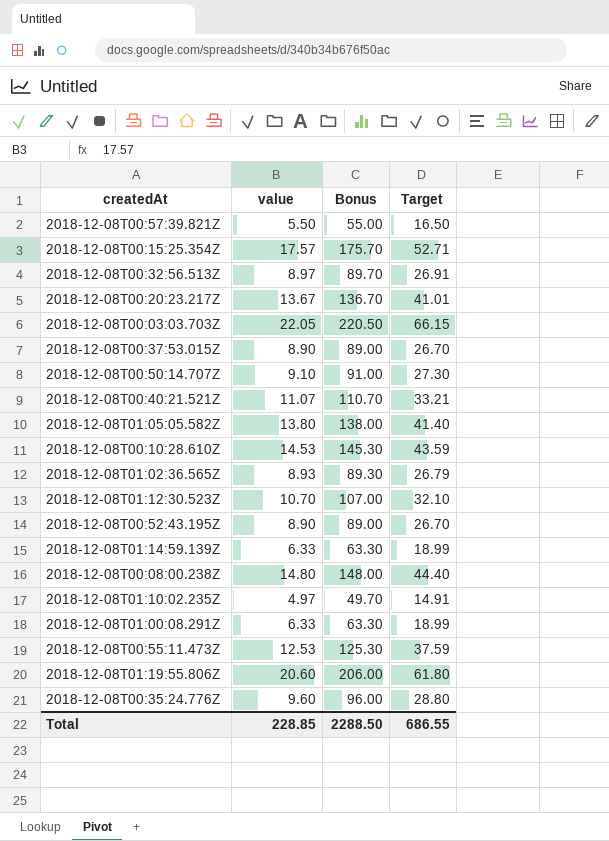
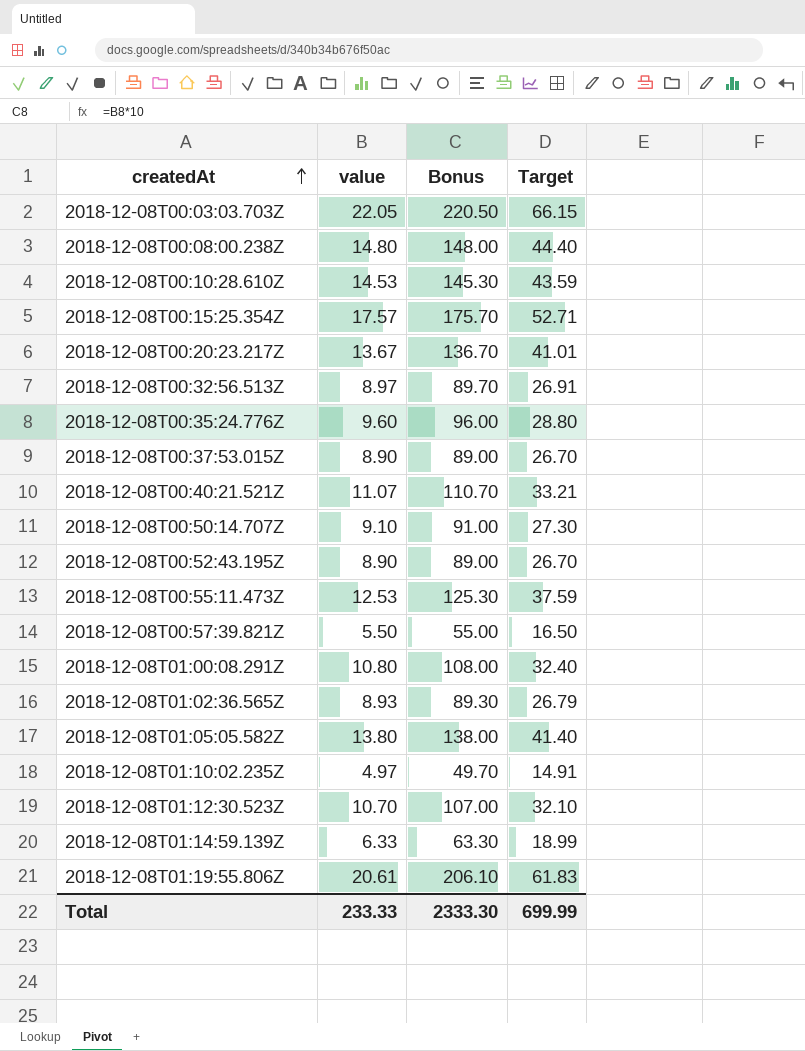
row order: none -> createdAt ascending
2018-12-08T01:00:08.291Z | value: 6.33 -> 10.80
2018-12-08T01:00:08.291Z | Bonus: 63.30 -> 108.00
2018-12-08T01:00:08.291Z | Target: 18.99 -> 32.40
2018-12-08T01:19:55.806Z | value: 20.60 -> 20.61
2018-12-08T01:19:55.806Z | Bonus: 206.00 -> 206.10
2018-12-08T01:19:55.806Z | Target: 61.80 -> 61.83
Total | value: 228.85 -> 233.33
Total | Bonus: 2288.50 -> 2333.30
Total | Target: 686.55 -> 699.99

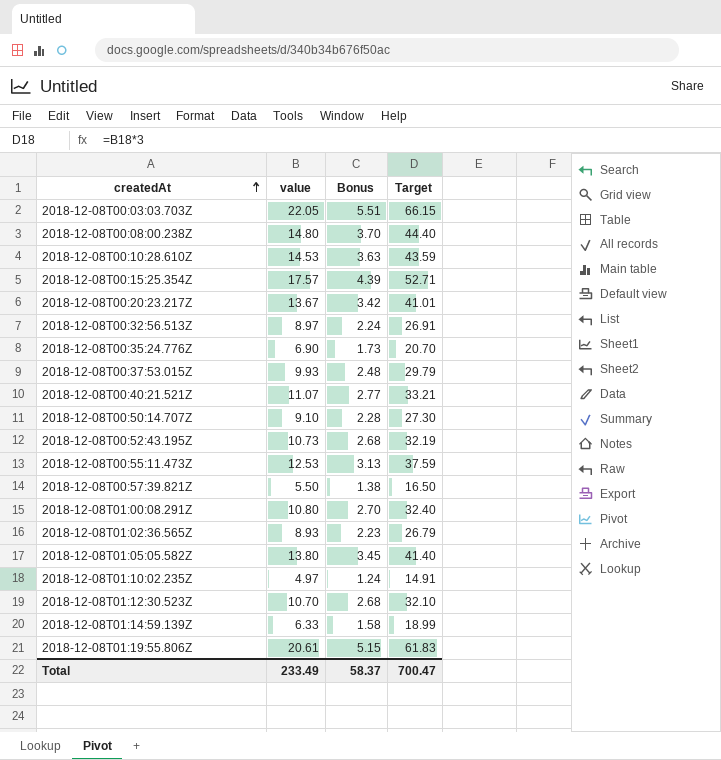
column Bonus | formula: [value] * 10 -> [value] * 0.25
2018-12-08T00:35:24.776Z | value: 9.60 -> 6.90
2018-12-08T00:35:24.776Z | Target: 28.80 -> 20.70
2018-12-08T00:37:53.015Z | value: 8.90 -> 9.93
2018-12-08T00:37:53.015Z | Target: 26.70 -> 29.79
2018-12-08T00:52:43.195Z | value: 8.90 -> 10.73
2018-12-08T00:52:43.195Z | Target: 26.70 -> 32.19
Total | value: 233.33 -> 233.49
Total | Bonus: 2333.30 -> 58.37
Total | Target: 699.99 -> 700.47

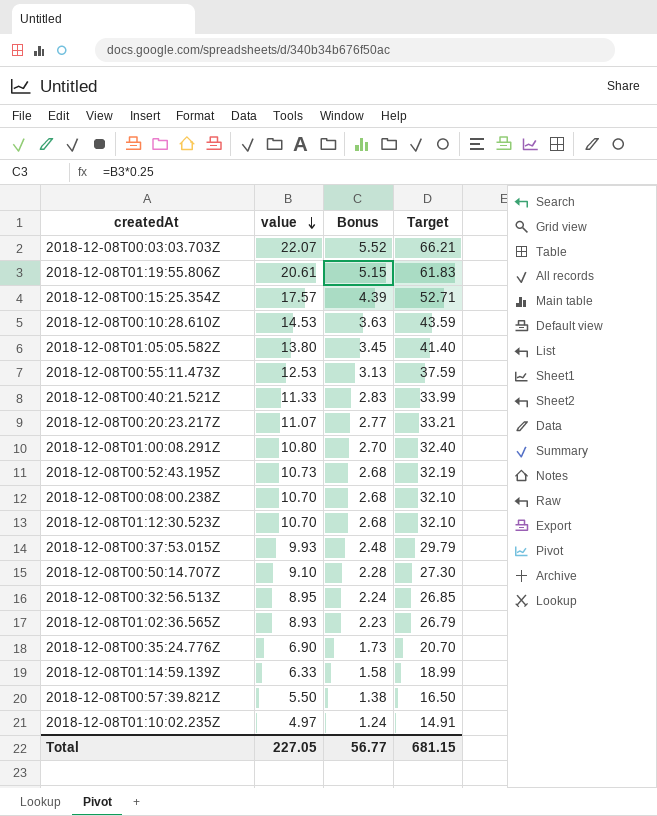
row order: createdAt ascending -> value descending
2018-12-08T00:03:03.703Z | value: 22.05 -> 22.07
2018-12-08T00:03:03.703Z | Bonus: 5.51 -> 5.52
2018-12-08T00:03:03.703Z | Target: 66.15 -> 66.21
2018-12-08T00:40:21.521Z | value: 11.07 -> 11.33
2018-12-08T00:40:21.521Z | Bonus: 2.77 -> 2.83
2018-12-08T00:40:21.521Z | Target: 33.21 -> 33.99
2018-12-08T00:20:23.217Z | value: 13.67 -> 11.07
2018-12-08T00:20:23.217Z | Bonus: 3.42 -> 2.77
2018-12-08T00:20:23.217Z | Target: 41.01 -> 33.21
2018-12-08T00:08:00.238Z | value: 14.80 -> 10.70
2018-12-08T00:08:00.238Z | Bonus: 3.70 -> 2.68
2018-12-08T00:08:00.238Z | Target: 44.40 -> 32.10
2018-12-08T00:32:56.513Z | value: 8.97 -> 8.95
2018-12-08T00:32:56.513Z | Target: 26.91 -> 26.85
Total | value: 233.49 -> 227.05
Total | Bonus: 58.37 -> 56.77
Total | Target: 700.47 -> 681.15

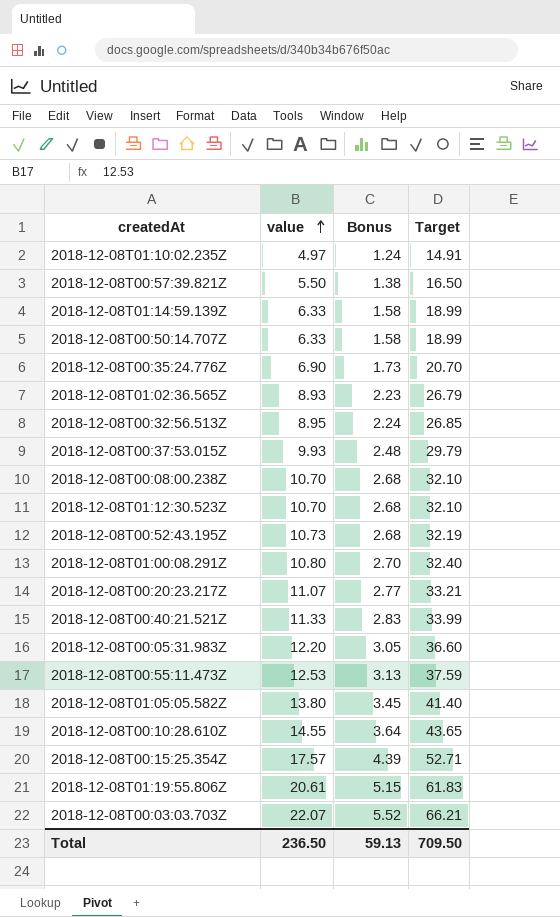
row order: value descending -> value ascending
2018-12-08T00:50:14.707Z | value: 9.10 -> 6.33
2018-12-08T00:50:14.707Z | Bonus: 2.28 -> 1.58
2018-12-08T00:50:14.707Z | Target: 27.30 -> 18.99
row 2018-12-08T00:05:31.983Z: none -> 12.20 | 3.05 | 36.60
2018-12-08T00:10:28.610Z | value: 14.53 -> 14.55
2018-12-08T00:10:28.610Z | Bonus: 3.63 -> 3.64
2018-12-08T00:10:28.610Z | Target: 43.59 -> 43.65
Total | value: 227.05 -> 236.50
Total | Bonus: 56.77 -> 59.13
Total | Target: 681.15 -> 709.50

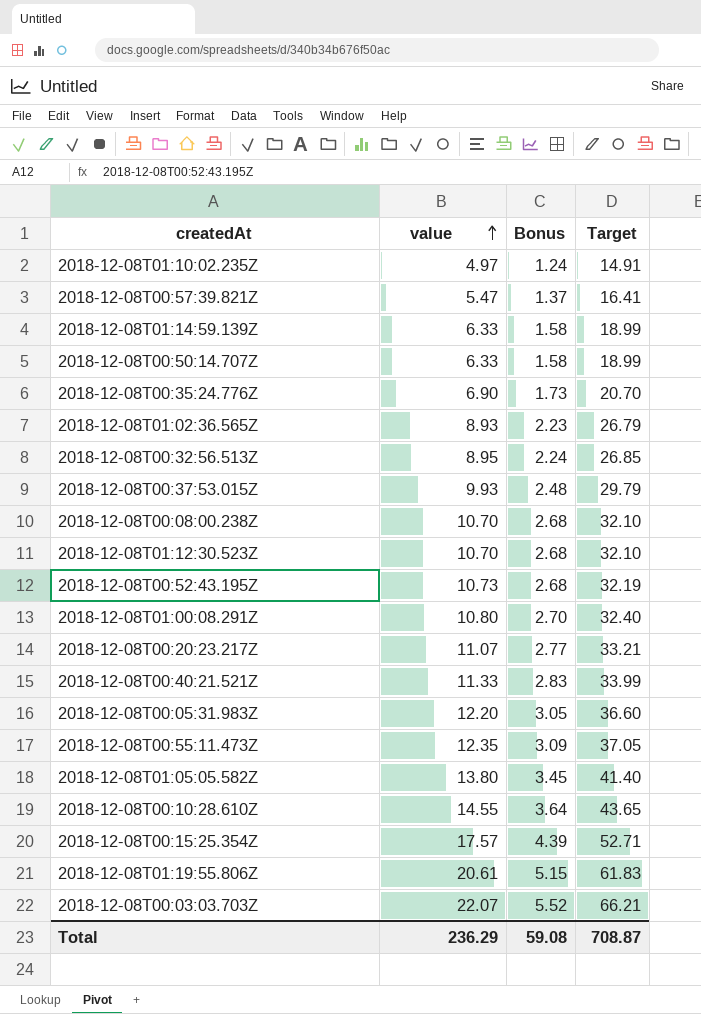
2018-12-08T00:57:39.821Z | value: 5.50 -> 5.47
2018-12-08T00:57:39.821Z | Bonus: 1.38 -> 1.37
2018-12-08T00:57:39.821Z | Target: 16.50 -> 16.41
2018-12-08T00:55:11.473Z | value: 12.53 -> 12.35
2018-12-08T00:55:11.473Z | Bonus: 3.13 -> 3.09
2018-12-08T00:55:11.473Z | Target: 37.59 -> 37.05
Total | value: 236.50 -> 236.29
Total | Bonus: 59.13 -> 59.08
Total | Target: 709.50 -> 708.87

